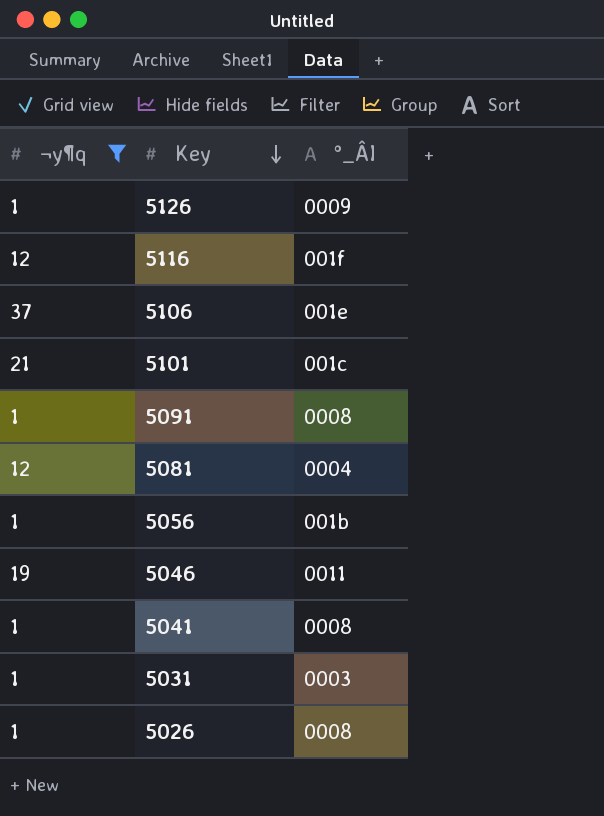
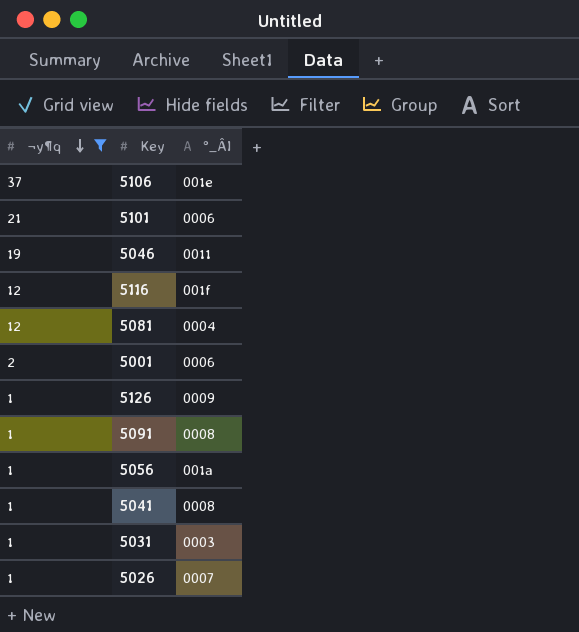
row order: Key descending -> ¬y¶q descending
5101 | °_ÂI: 001c -> 0006
row 5001: none -> 2 | 0006
5056 | °_ÂI: 001b -> 001a
5026 | °_ÂI: 0008 -> 0007

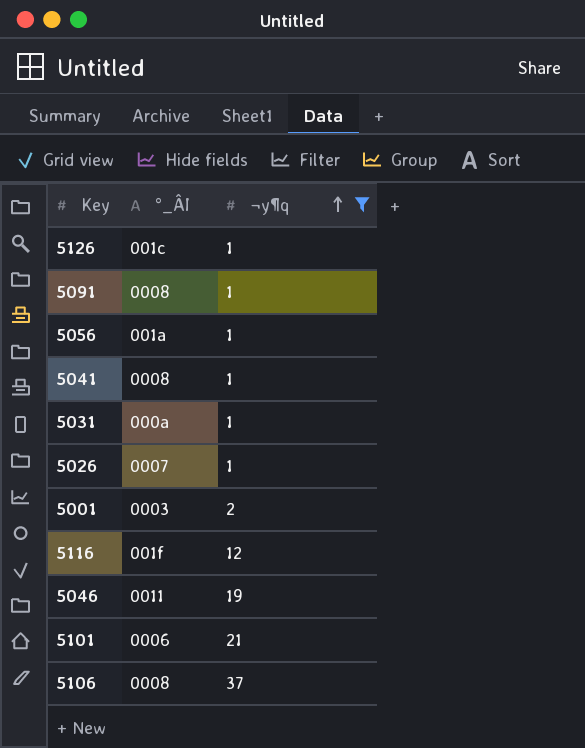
row order: ¬y¶q descending -> ¬y¶q ascending
column ¬y¶q | position: 1 -> 3
row 5081: 12 | 0004 -> none
5126 | °_ÂI: 0009 -> 001c
5031 | °_ÂI: 0003 -> 000a
5001 | °_ÂI: 0006 -> 0003
5106 | °_ÂI: 001e -> 0008

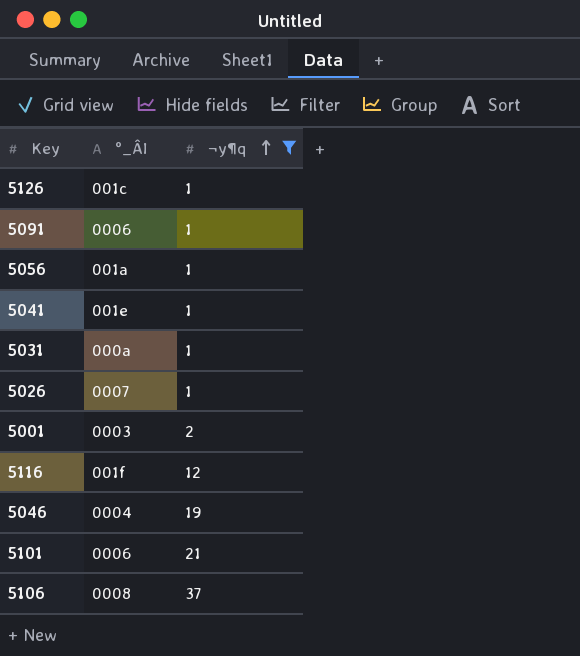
5091 | °_ÂI: 0008 -> 0006
5041 | °_ÂI: 0008 -> 001e
5046 | °_ÂI: 0011 -> 0004

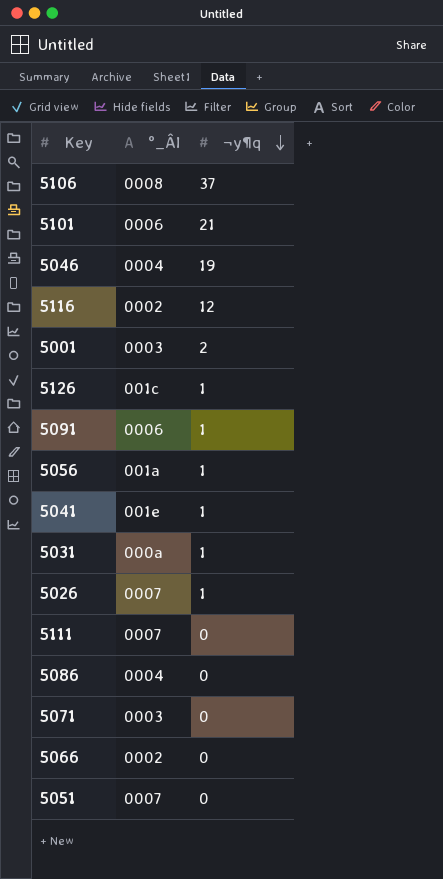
filter: ¬y¶q != 0 -> none
row order: ¬y¶q ascending -> ¬y¶q descending
5116 | °_ÂI: 001f -> 0002

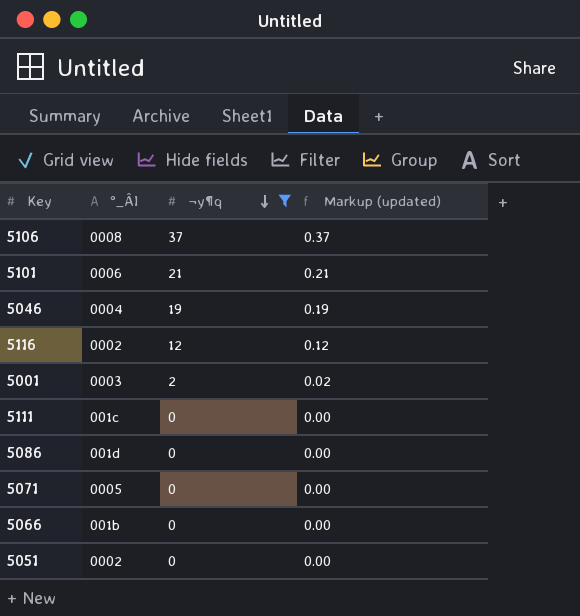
filter: none -> ¬y¶q != 1
column Markup (updated) | formula: none -> [¬y¶q] * 0.01
5111 | °_ÂI: 0007 -> 001c
5086 | °_ÂI: 0004 -> 001d
5071 | °_ÂI: 0003 -> 0005
5066 | °_ÂI: 0002 -> 001b
5051 | °_ÂI: 0007 -> 0002

